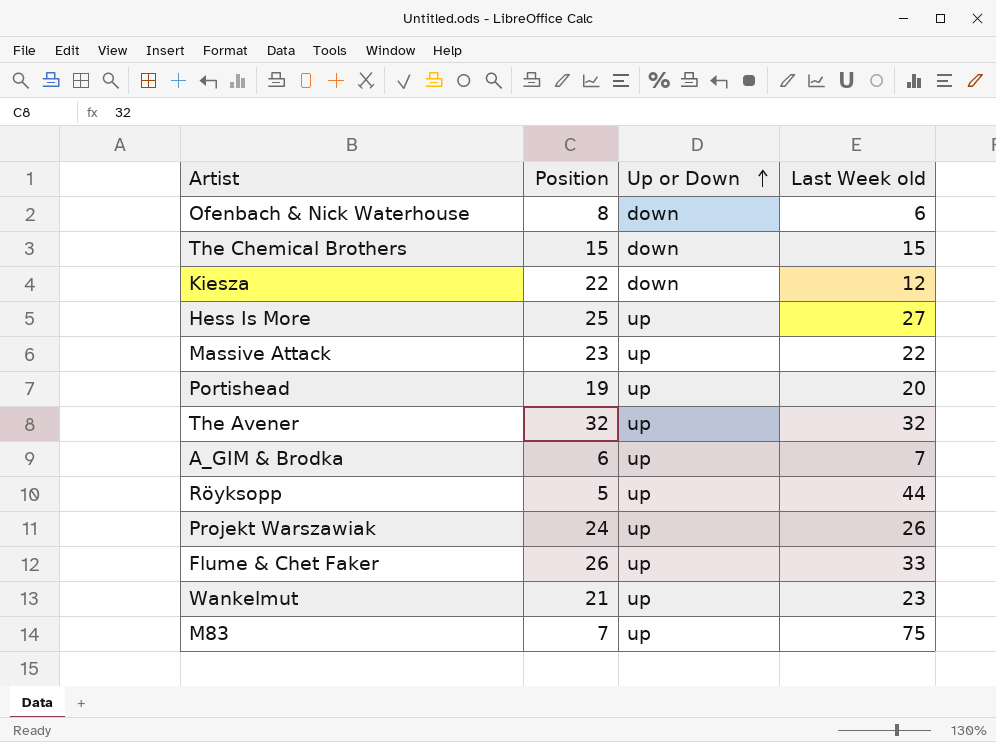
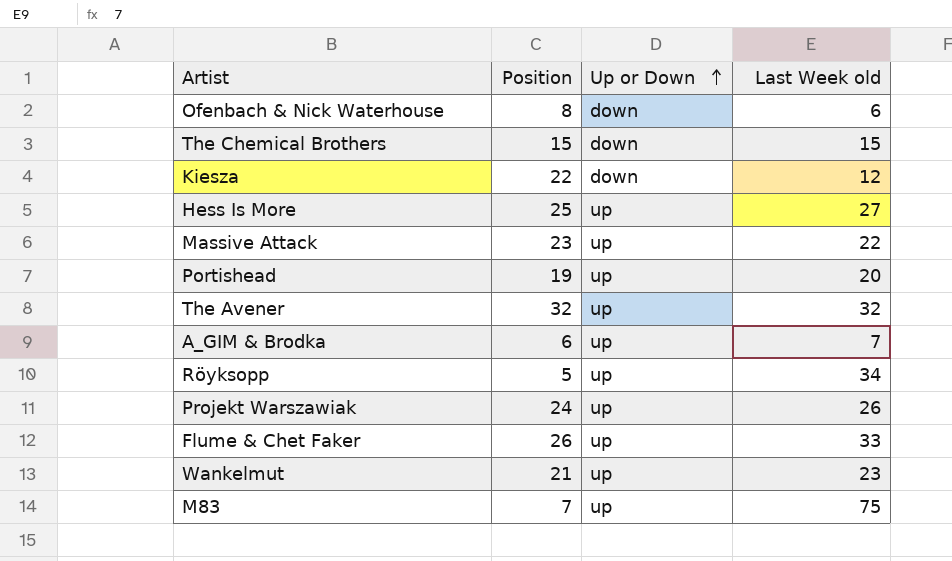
Röyksopp | Last Week old: 44 -> 34

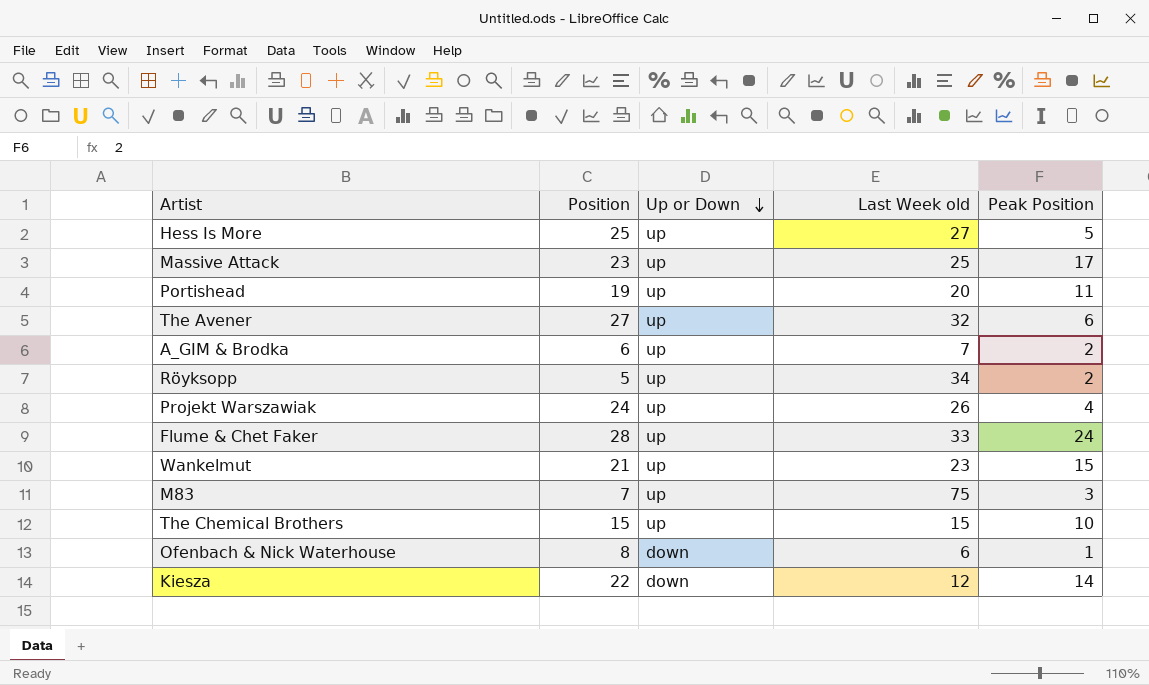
row order: Up or Down ascending -> Up or Down descending
column Peak Position | position: none -> 5
Massive Attack | Last Week old: 22 -> 25
The Avener | Position: 32 -> 27
Flume & Chet Faker | Position: 26 -> 28
The Chemical Brothers | Up or Down: down -> up

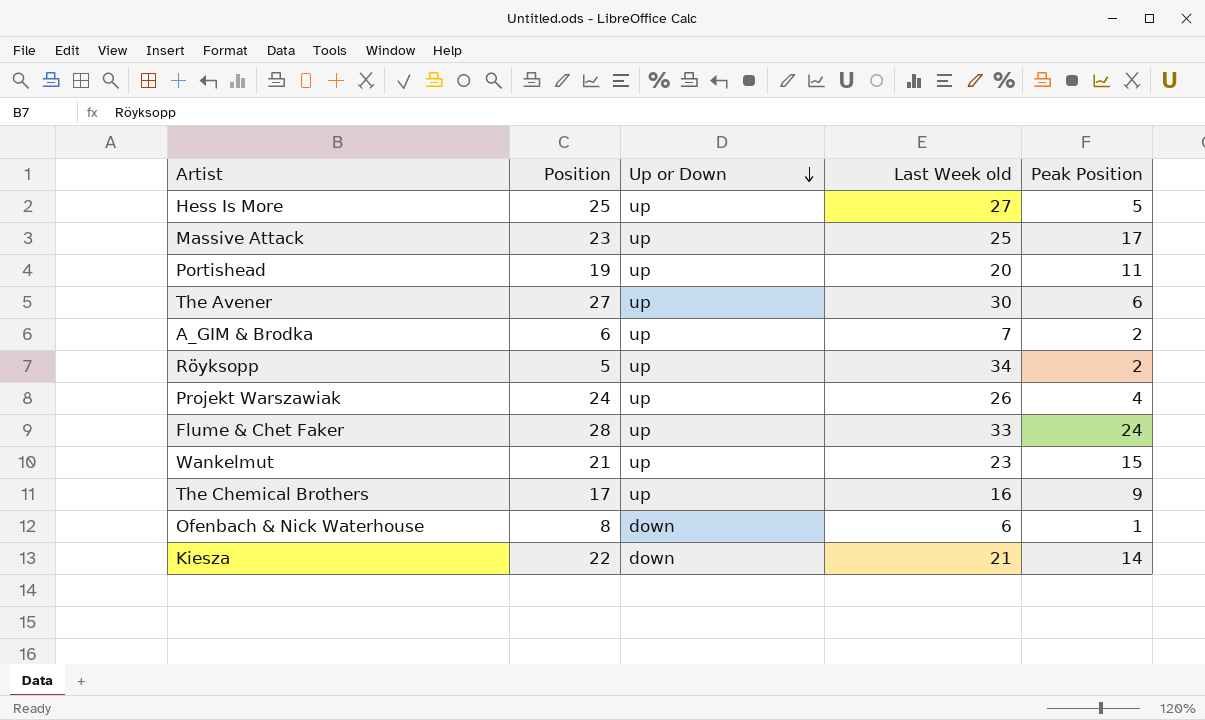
row M83: 7 | up | 75 | 3 -> none
The Avener | Last Week old: 32 -> 30
The Chemical Brothers | Position: 15 -> 17
The Chemical Brothers | Last Week old: 15 -> 16
The Chemical Brothers | Peak Position: 10 -> 9
Kiesza | Last Week old: 12 -> 21

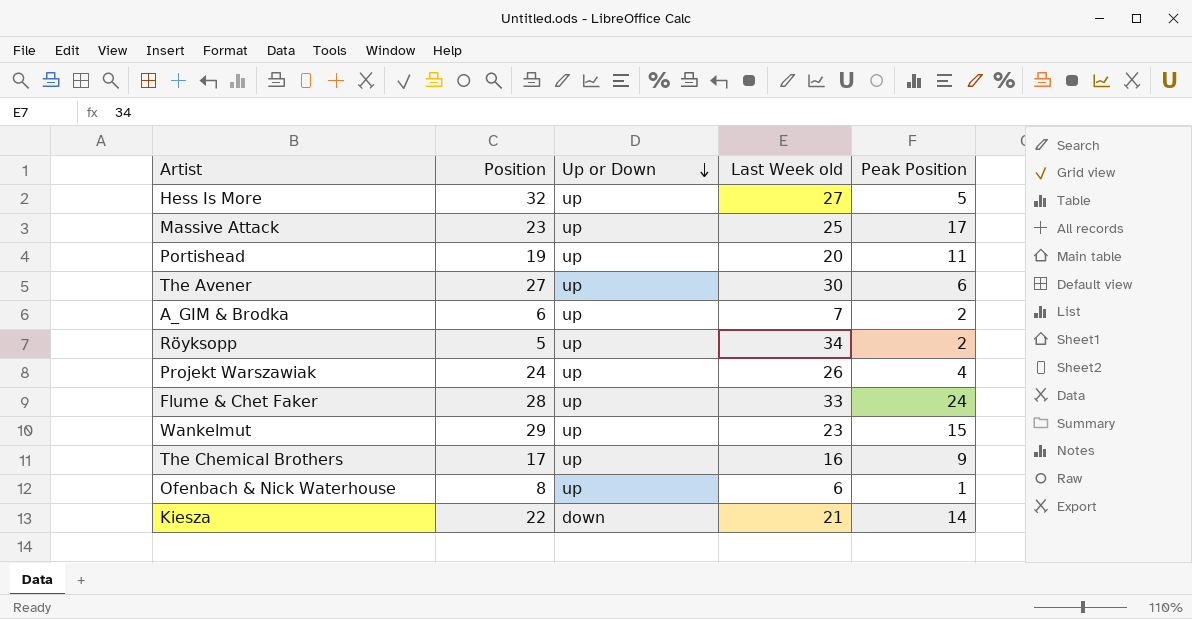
Hess Is More | Position: 25 -> 32
Wankelmut | Position: 21 -> 29
Ofenbach & Nick Waterhouse | Up or Down: down -> up

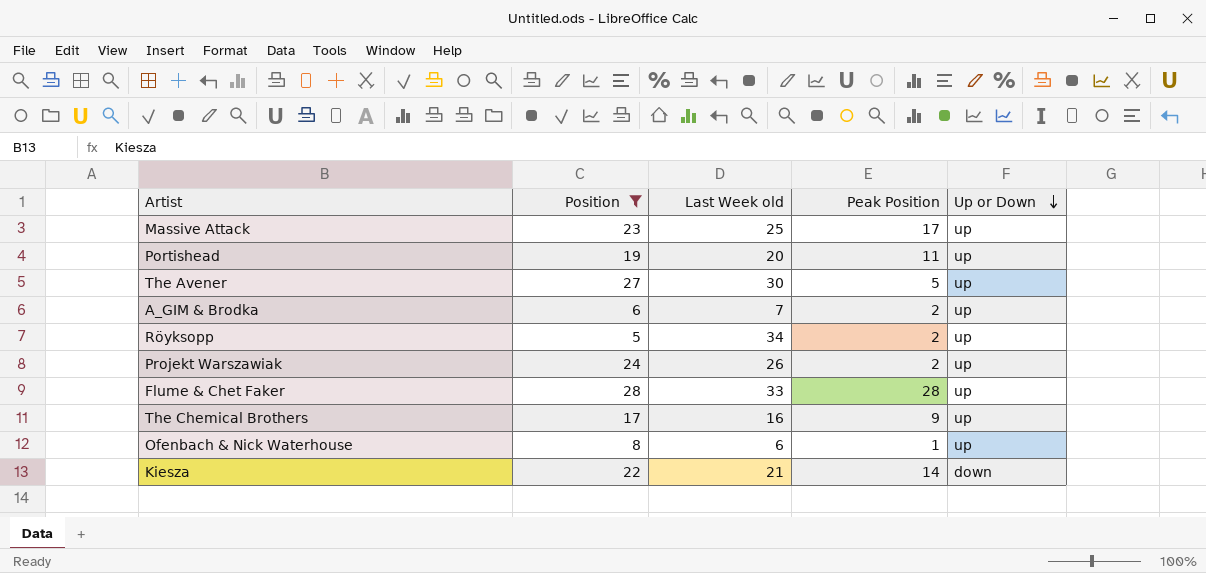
filter: none -> Position <= 28
column Up or Down | position: 3 -> 5
The Avener | Peak Position: 6 -> 5
Projekt Warszawiak | Peak Position: 4 -> 2
Flume & Chet Faker | Peak Position: 24 -> 28

